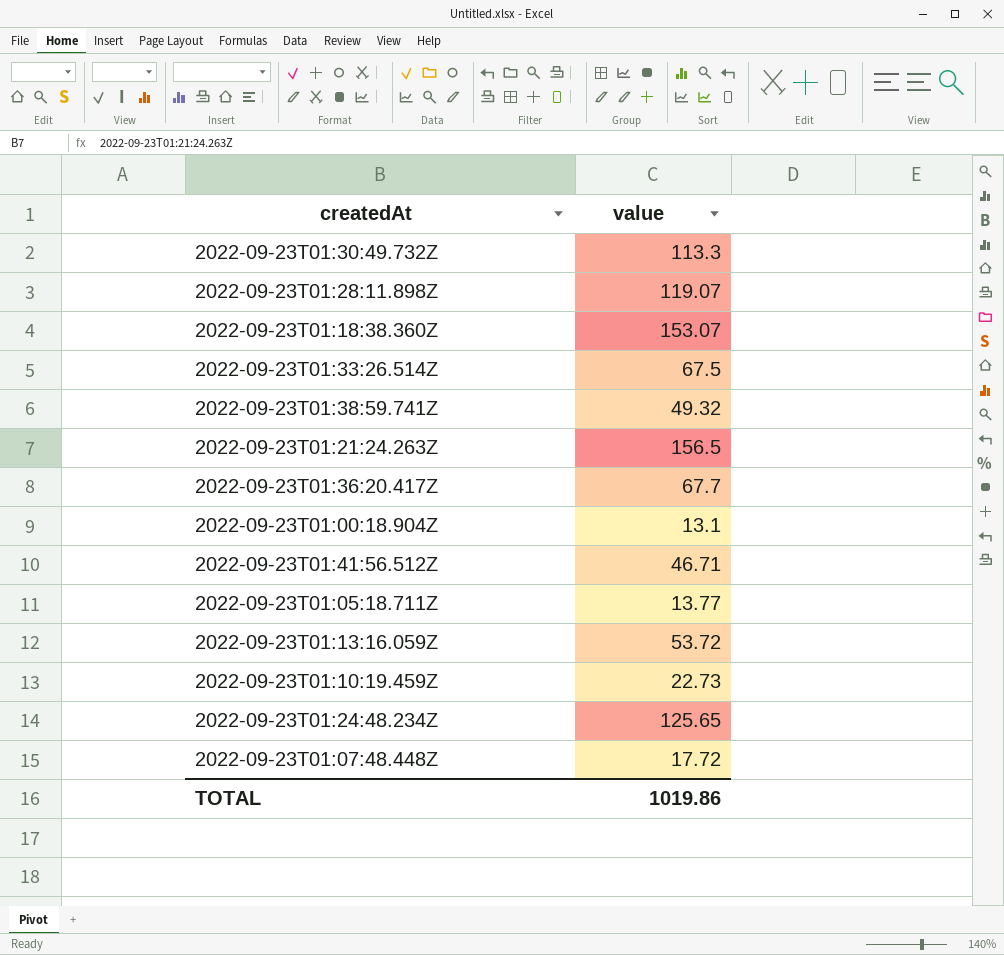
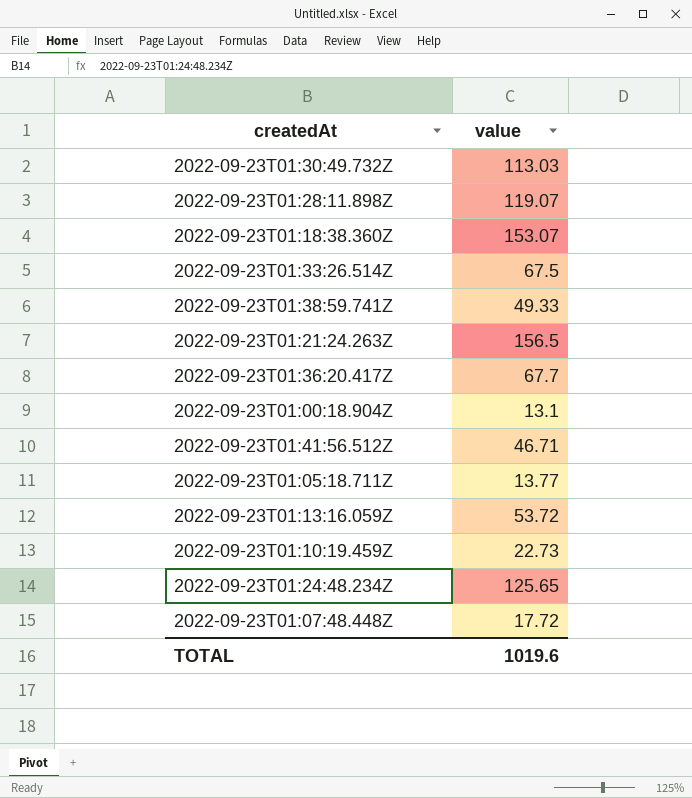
2022-09-23T01:30:49.732Z | value: 113.3 -> 113.03
2022-09-23T01:38:59.741Z | value: 49.32 -> 49.33
TOTAL | value: 1019.86 -> 1019.6

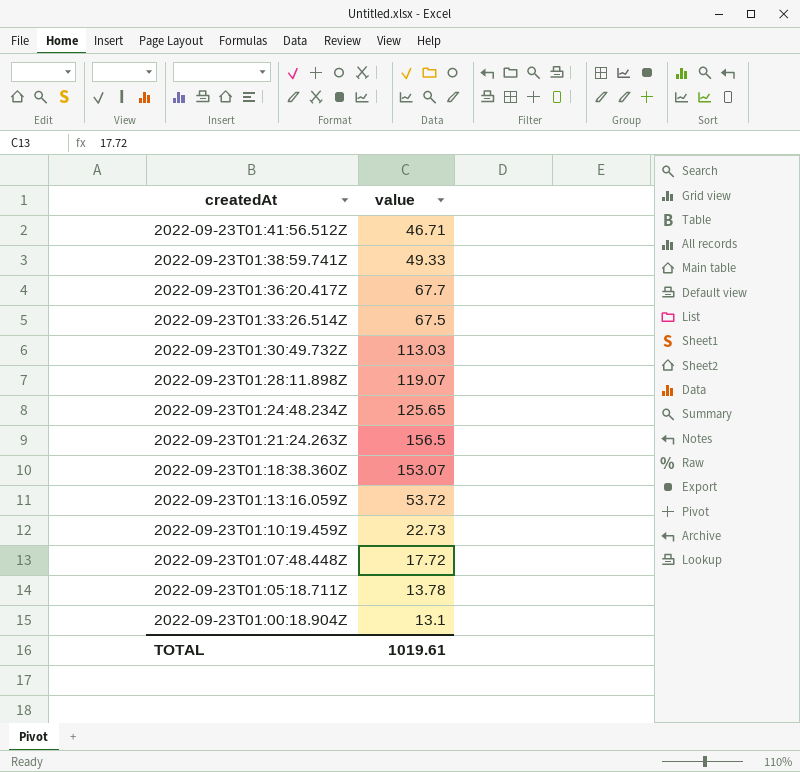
row order: none -> createdAt descending
2022-09-23T01:05:18.711Z | value: 13.77 -> 13.78
TOTAL | value: 1019.6 -> 1019.61

